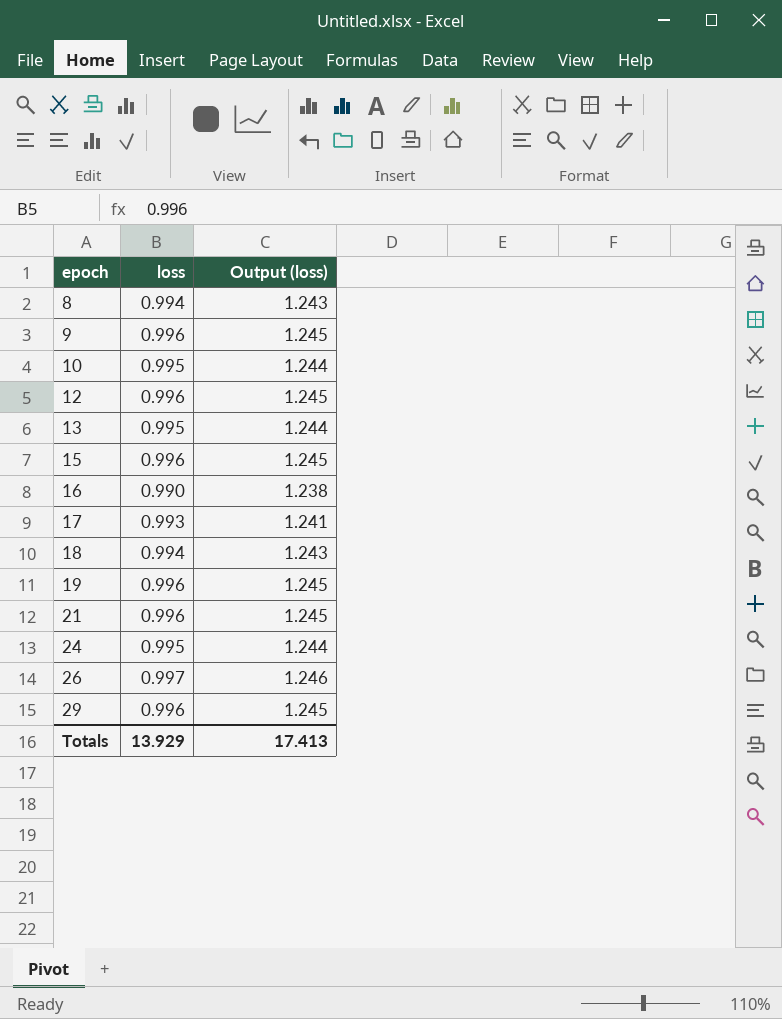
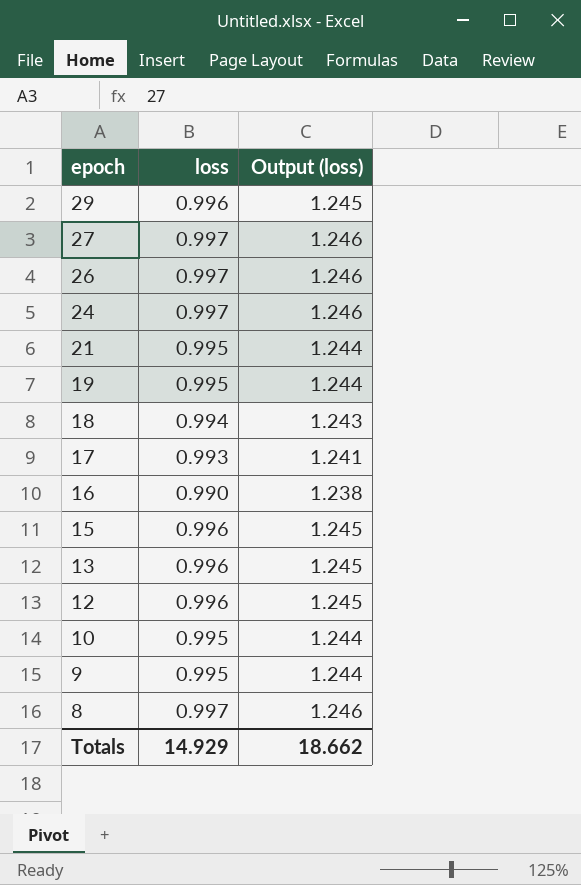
row order: epoch ascending -> epoch descending
row 27: none -> 0.997 | 1.246
24 | loss: 0.995 -> 0.997
24 | Output (loss): 1.244 -> 1.246
21 | loss: 0.996 -> 0.995
21 | Output (loss): 1.245 -> 1.244
19 | loss: 0.996 -> 0.995
19 | Output (loss): 1.245 -> 1.244
13 | loss: 0.995 -> 0.996
13 | Output (loss): 1.244 -> 1.245
9 | loss: 0.996 -> 0.995
9 | Output (loss): 1.245 -> 1.244
8 | loss: 0.994 -> 0.997
8 | Output (loss): 1.243 -> 1.246
Totals | loss: 13.929 -> 14.929
Totals | Output (loss): 17.413 -> 18.662

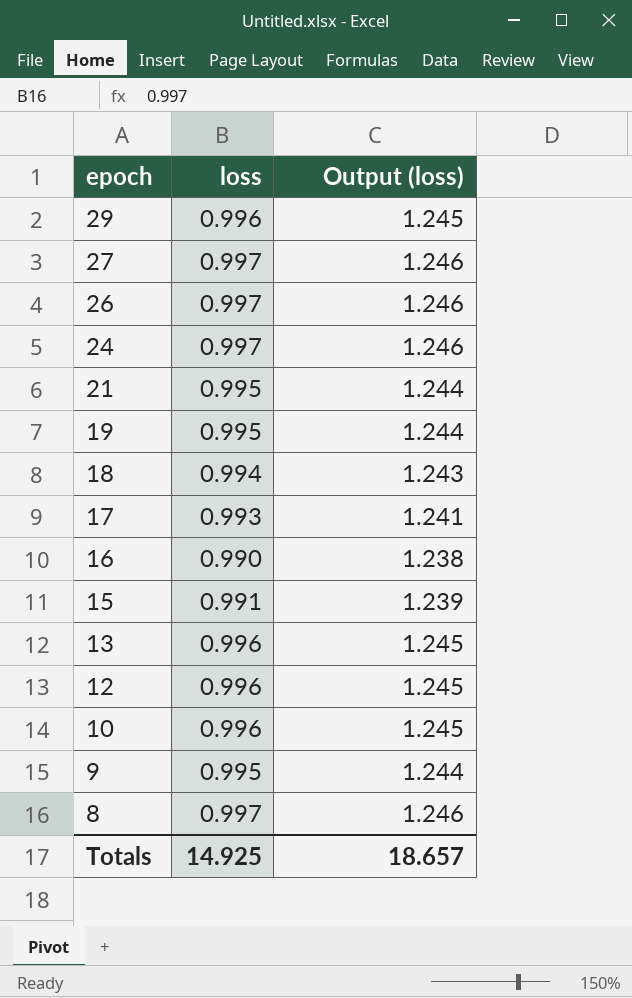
15 | loss: 0.996 -> 0.991
15 | Output (loss): 1.245 -> 1.239
10 | loss: 0.995 -> 0.996
10 | Output (loss): 1.244 -> 1.245
Totals | loss: 14.929 -> 14.925
Totals | Output (loss): 18.662 -> 18.657

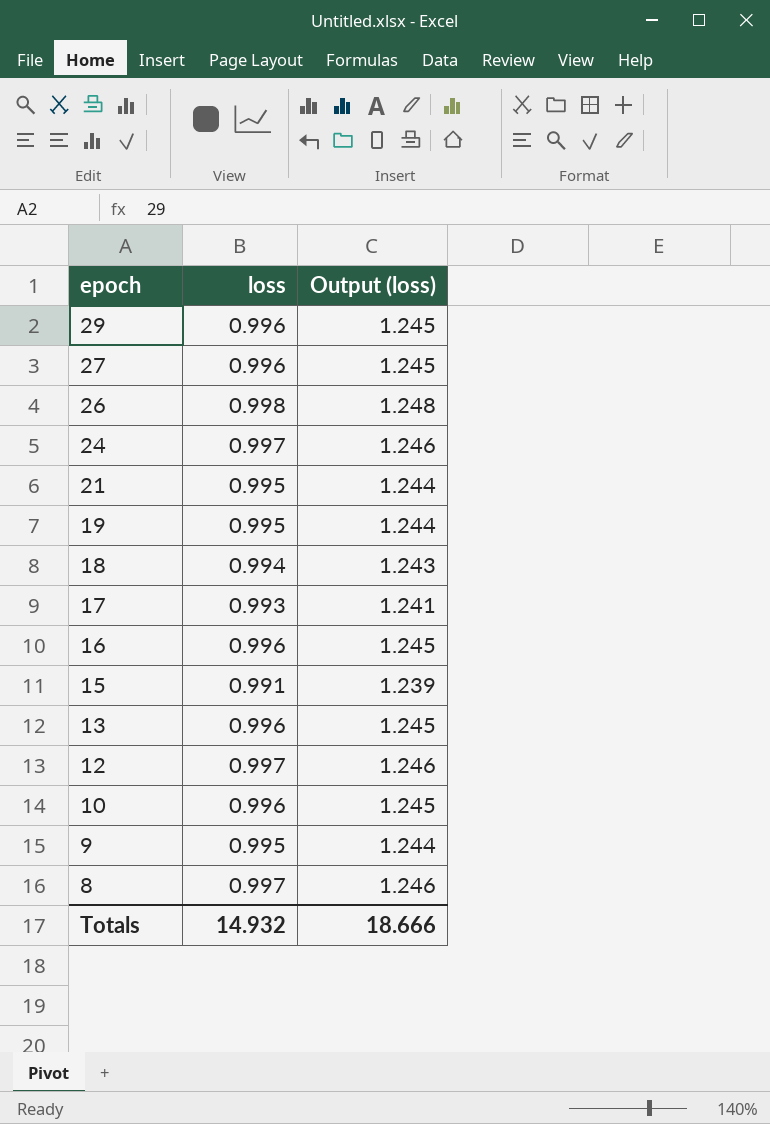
27 | loss: 0.997 -> 0.996
27 | Output (loss): 1.246 -> 1.245
26 | loss: 0.997 -> 0.998
26 | Output (loss): 1.246 -> 1.248
16 | loss: 0.990 -> 0.996
16 | Output (loss): 1.238 -> 1.245
12 | loss: 0.996 -> 0.997
12 | Output (loss): 1.245 -> 1.246
Totals | loss: 14.925 -> 14.932
Totals | Output (loss): 18.657 -> 18.666

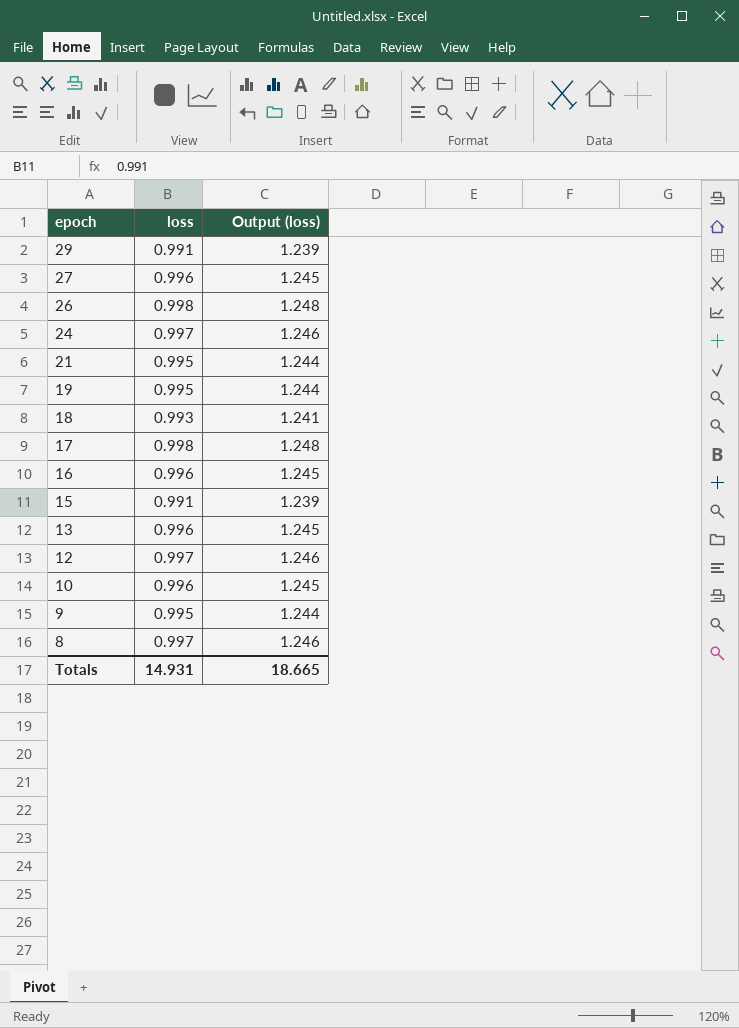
29 | loss: 0.996 -> 0.991
29 | Output (loss): 1.245 -> 1.239
18 | loss: 0.994 -> 0.993
18 | Output (loss): 1.243 -> 1.241
17 | loss: 0.993 -> 0.998
17 | Output (loss): 1.241 -> 1.248
Totals | loss: 14.932 -> 14.931
Totals | Output (loss): 18.666 -> 18.665

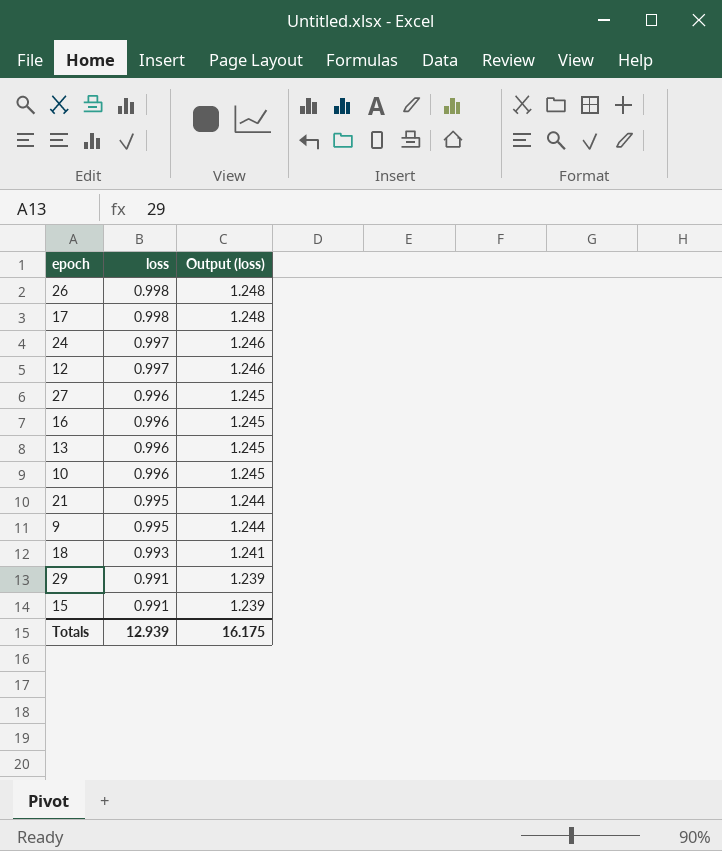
row order: epoch descending -> loss descending
row 19: 0.995 | 1.244 -> none
row 8: 0.997 | 1.246 -> none
Totals | loss: 14.931 -> 12.939
Totals | Output (loss): 18.665 -> 16.175

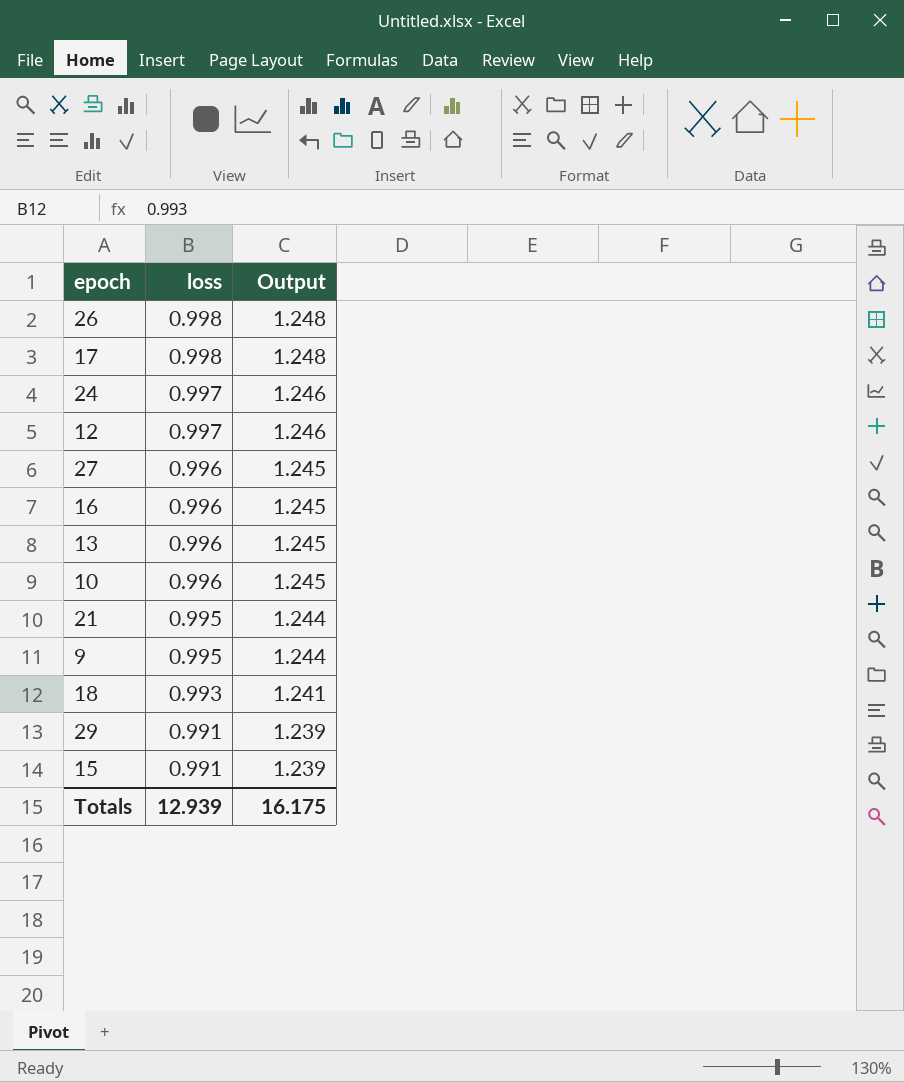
column name: Output (loss) -> Output

